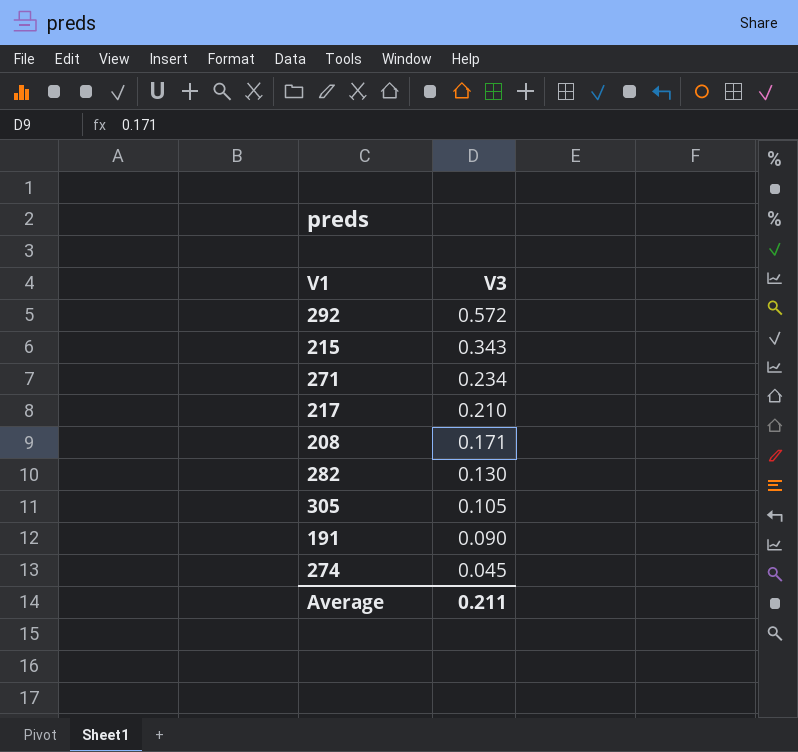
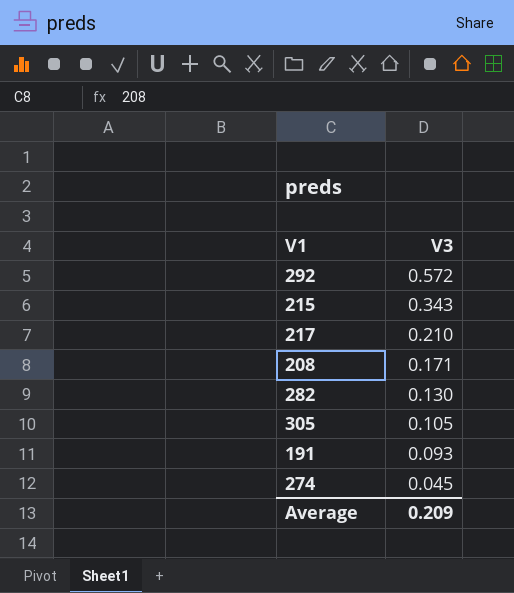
row 271: 0.234 -> none
191 | V3: 0.090 -> 0.093
Average | V3: 0.211 -> 0.209

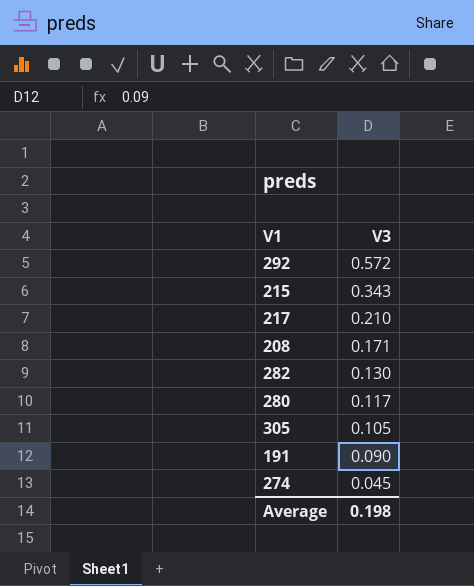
row 280: none -> 0.117
191 | V3: 0.093 -> 0.090
Average | V3: 0.209 -> 0.198

